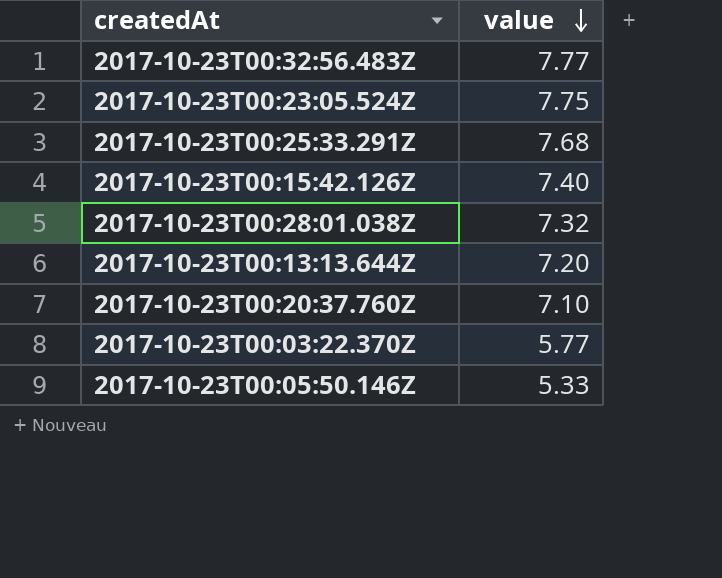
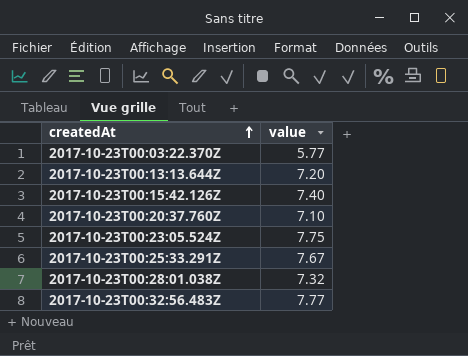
row order: value descending -> createdAt ascending
row 2017-10-23T00:05:50.146Z: 5.33 -> none
2017-10-23T00:25:33.291Z | value: 7.68 -> 7.67

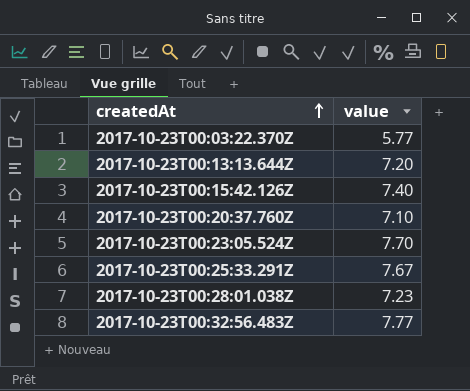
2017-10-23T00:23:05.524Z | value: 7.75 -> 7.70
2017-10-23T00:28:01.038Z | value: 7.32 -> 7.23

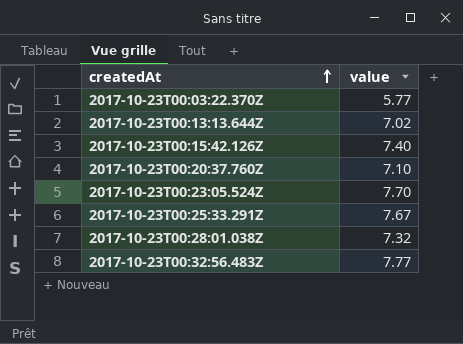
2017-10-23T00:13:13.644Z | value: 7.20 -> 7.02
2017-10-23T00:28:01.038Z | value: 7.23 -> 7.32

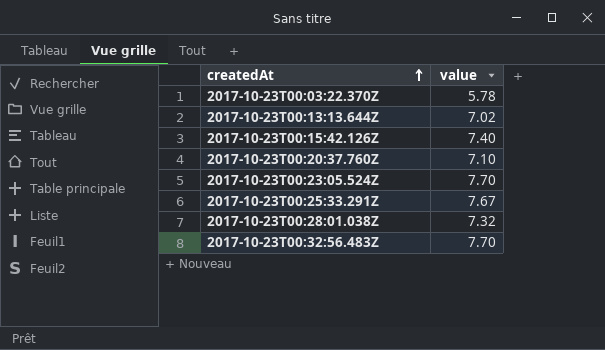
2017-10-23T00:03:22.370Z | value: 5.77 -> 5.78
2017-10-23T00:32:56.483Z | value: 7.77 -> 7.70

